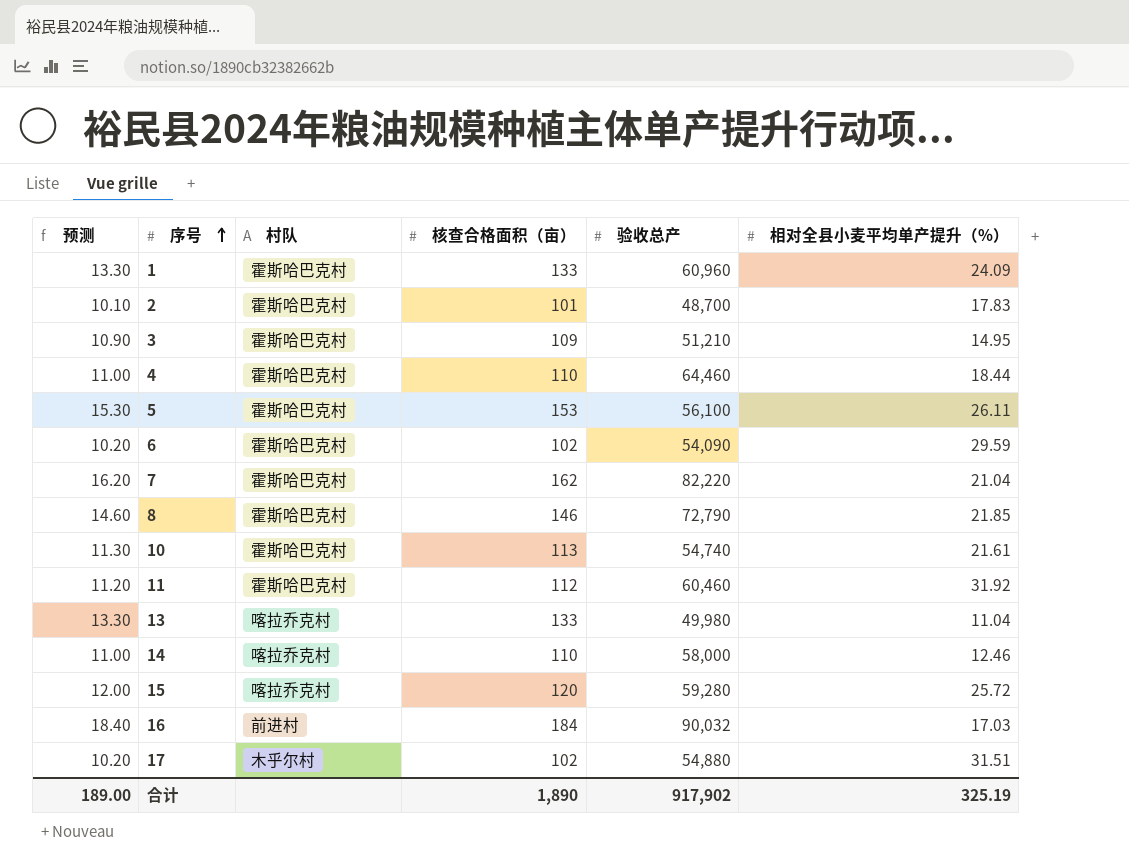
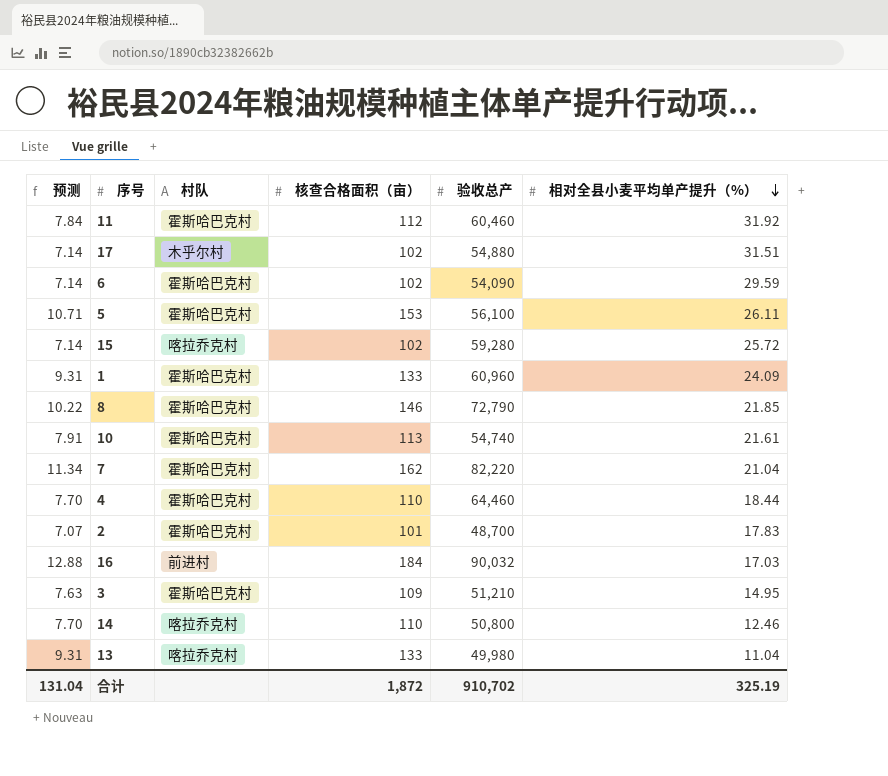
row order: 序号 ascending -> 相对全县小麦平均单产提升（%） descending
column 预测 | formula: [核查合格面积（亩）] * 0.1 -> [核查合格面积（亩）] * 0.07
15 | 核查合格面积（亩）: 120 -> 102
14 | 验收总产: 58,000 -> 50,800
合计 | 预测: 189.00 -> 131.04
合计 | 核查合格面积（亩）: 1,890 -> 1,872
合计 | 验收总产: 917,902 -> 910,702

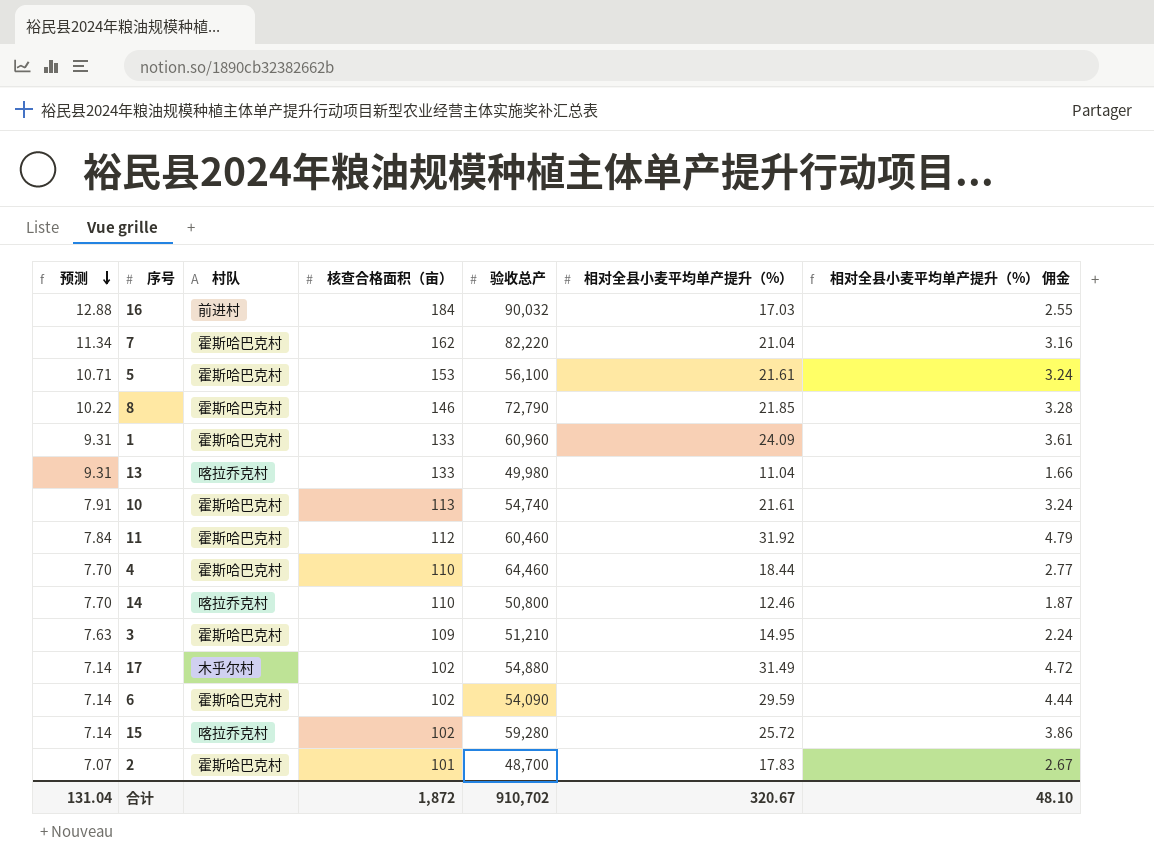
row order: 相对全县小麦平均单产提升（%） descending -> 预测 descending
column 相对全县小麦平均单产提升（%） 佣金 | formula: none -> [相对全县小麦平均单产提升（%）] * 0.15
5 | 相对全县小麦平均单产提升（%）: 26.11 -> 21.61
17 | 相对全县小麦平均单产提升（%）: 31.51 -> 31.49
合计 | 相对全县小麦平均单产提升（%）: 325.19 -> 320.67

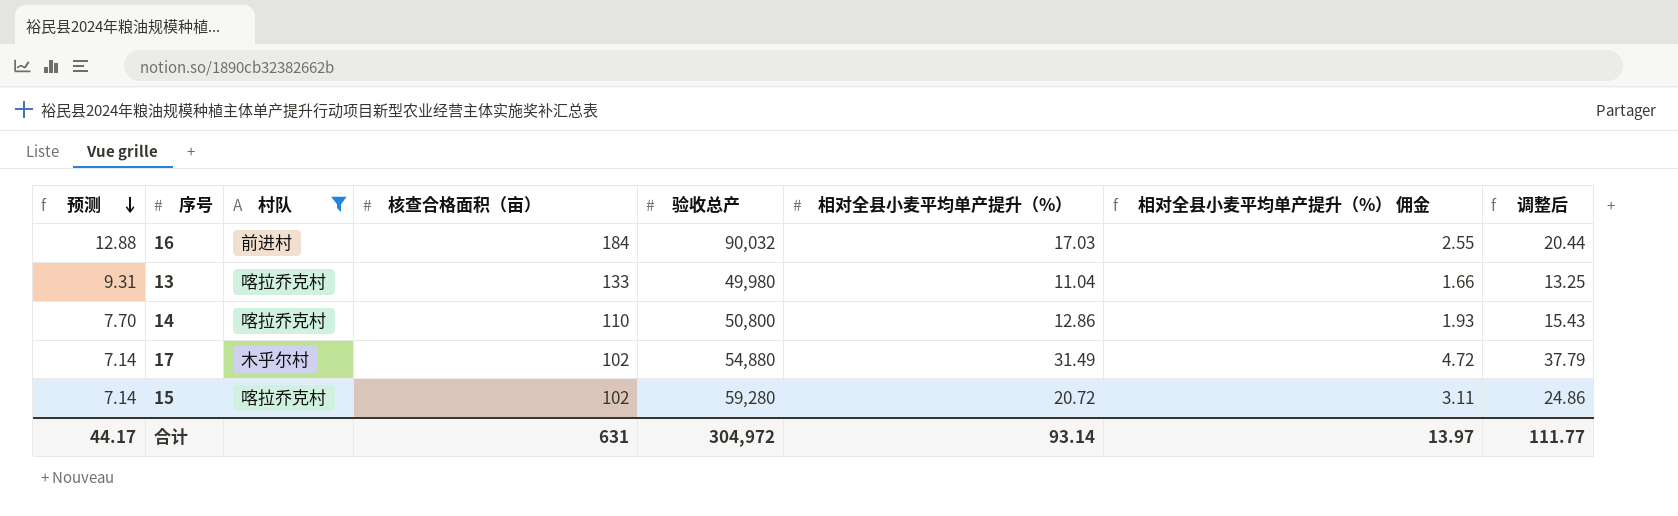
filter: none -> 村队 != 霍斯哈巴克村
column 调整后 | formula: none -> [相对全县小麦平均单产提升（%）] * 1.2
14 | 相对全县小麦平均单产提升（%）: 12.46 -> 12.86
14 | 相对全县小麦平均单产提升（%） 佣金: 1.87 -> 1.93
15 | 相对全县小麦平均单产提升（%）: 25.72 -> 20.72
15 | 相对全县小麦平均单产提升（%） 佣金: 3.86 -> 3.11
合计 | 预测: 131.04 -> 44.17
合计 | 核查合格面积（亩）: 1,872 -> 631
合计 | 验收总产: 910,702 -> 304,972
合计 | 相对全县小麦平均单产提升（%）: 320.67 -> 93.14
合计 | 相对全县小麦平均单产提升（%） 佣金: 48.10 -> 13.97

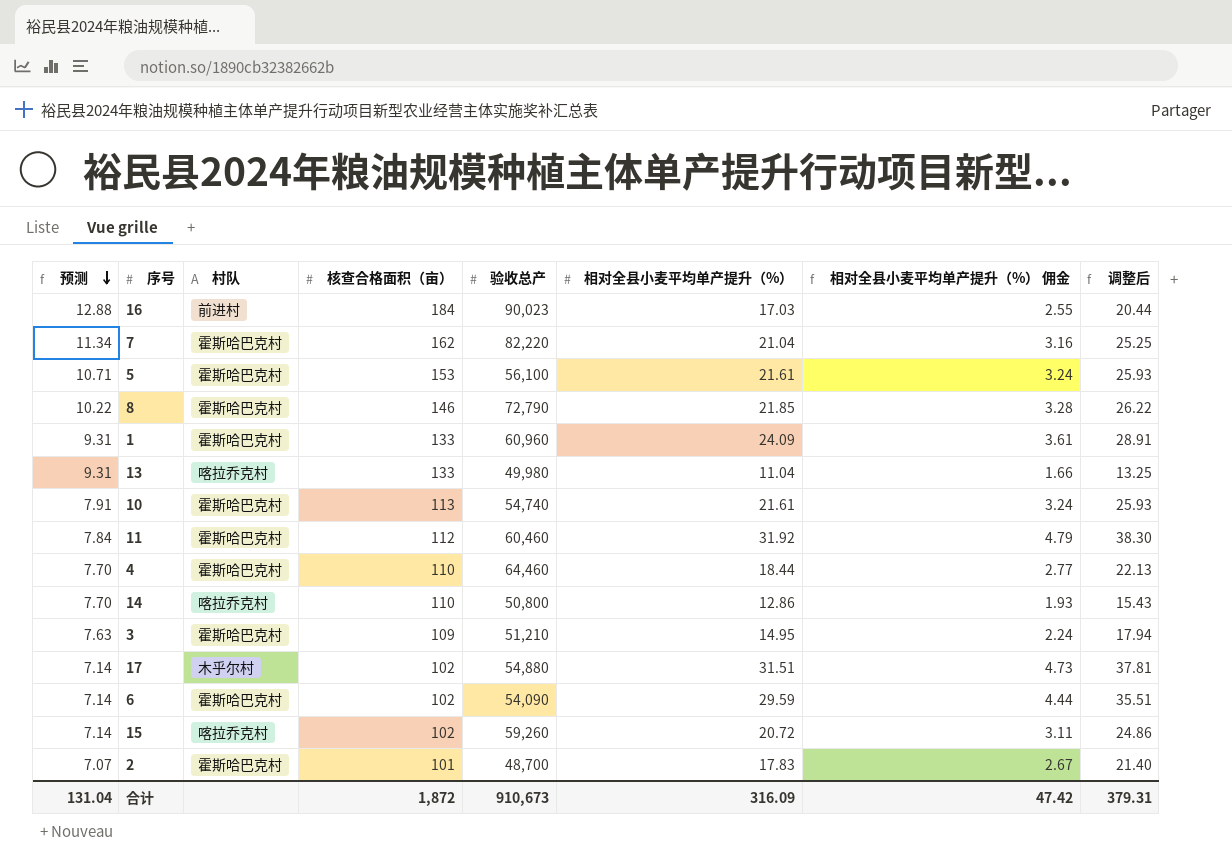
filter: 村队 != 霍斯哈巴克村 -> none
16 | 验收总产: 90,032 -> 90,023
17 | 相对全县小麦平均单产提升（%）: 31.49 -> 31.51
17 | 相对全县小麦平均单产提升（%） 佣金: 4.72 -> 4.73
17 | 调整后: 37.79 -> 37.81
15 | 验收总产: 59,280 -> 59,260
合计 | 预测: 44.17 -> 131.04
合计 | 核查合格面积（亩）: 631 -> 1,872
合计 | 验收总产: 304,972 -> 910,673
合计 | 相对全县小麦平均单产提升（%）: 93.14 -> 316.09
合计 | 相对全县小麦平均单产提升（%） 佣金: 13.97 -> 47.42
合计 | 调整后: 111.77 -> 379.31

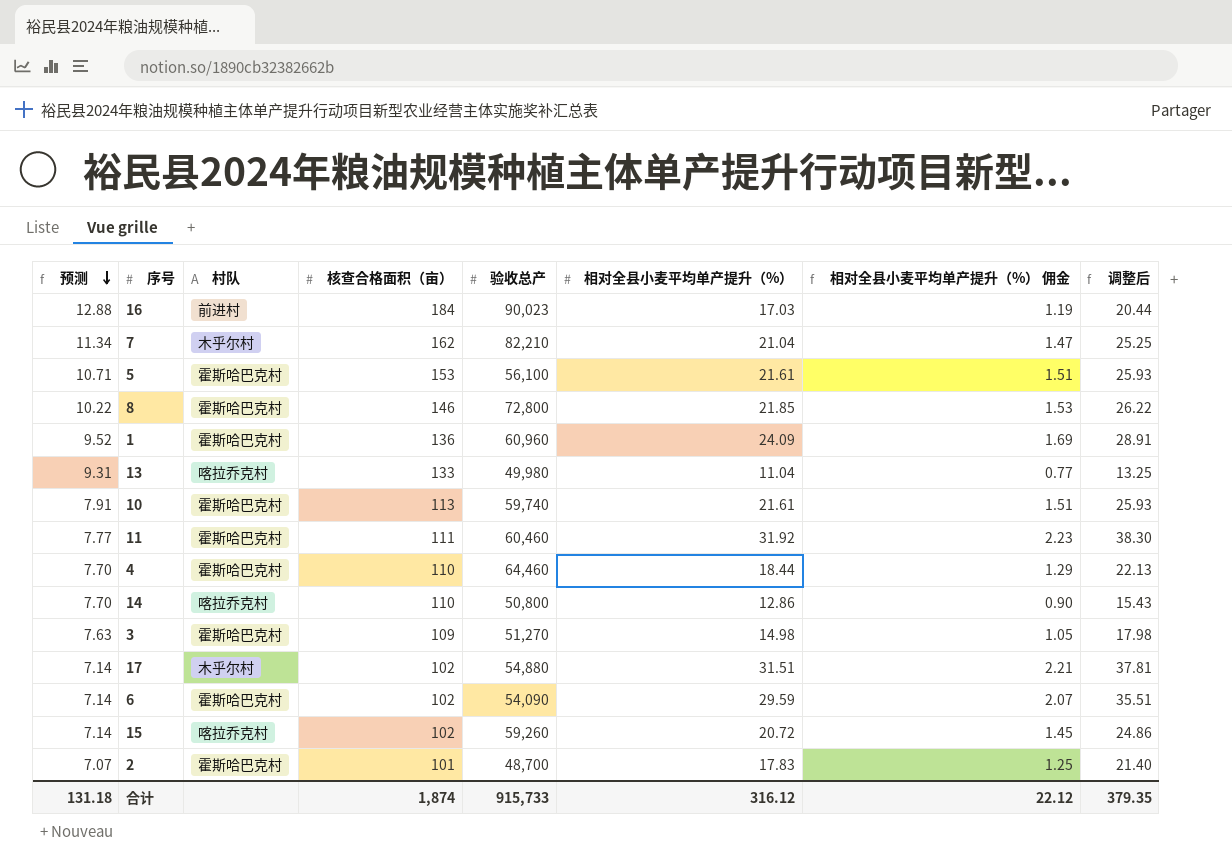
column 相对全县小麦平均单产提升（%） 佣金 | formula: [相对全县小麦平均单产提升（%）] * 0.15 -> [相对全县小麦平均单产提升（%）] * 0.07
7 | 村队: 霍斯哈巴克村 -> 木乎尔村
7 | 验收总产: 82,220 -> 82,210
8 | 验收总产: 72,790 -> 72,800
1 | 预测: 9.31 -> 9.52
1 | 核查合格面积（亩）: 133 -> 136
10 | 验收总产: 54,740 -> 59,740
11 | 预测: 7.84 -> 7.77
11 | 核查合格面积（亩）: 112 -> 111
3 | 验收总产: 51,210 -> 51,270
3 | 相对全县小麦平均单产提升（%）: 14.95 -> 14.98
3 | 调整后: 17.94 -> 17.98
合计 | 预测: 131.04 -> 131.18
合计 | 核查合格面积（亩）: 1,872 -> 1,874
合计 | 验收总产: 910,673 -> 915,733
合计 | 相对全县小麦平均单产提升（%）: 316.09 -> 316.12
合计 | 相对全县小麦平均单产提升（%） 佣金: 47.42 -> 22.12
合计 | 调整后: 379.31 -> 379.35

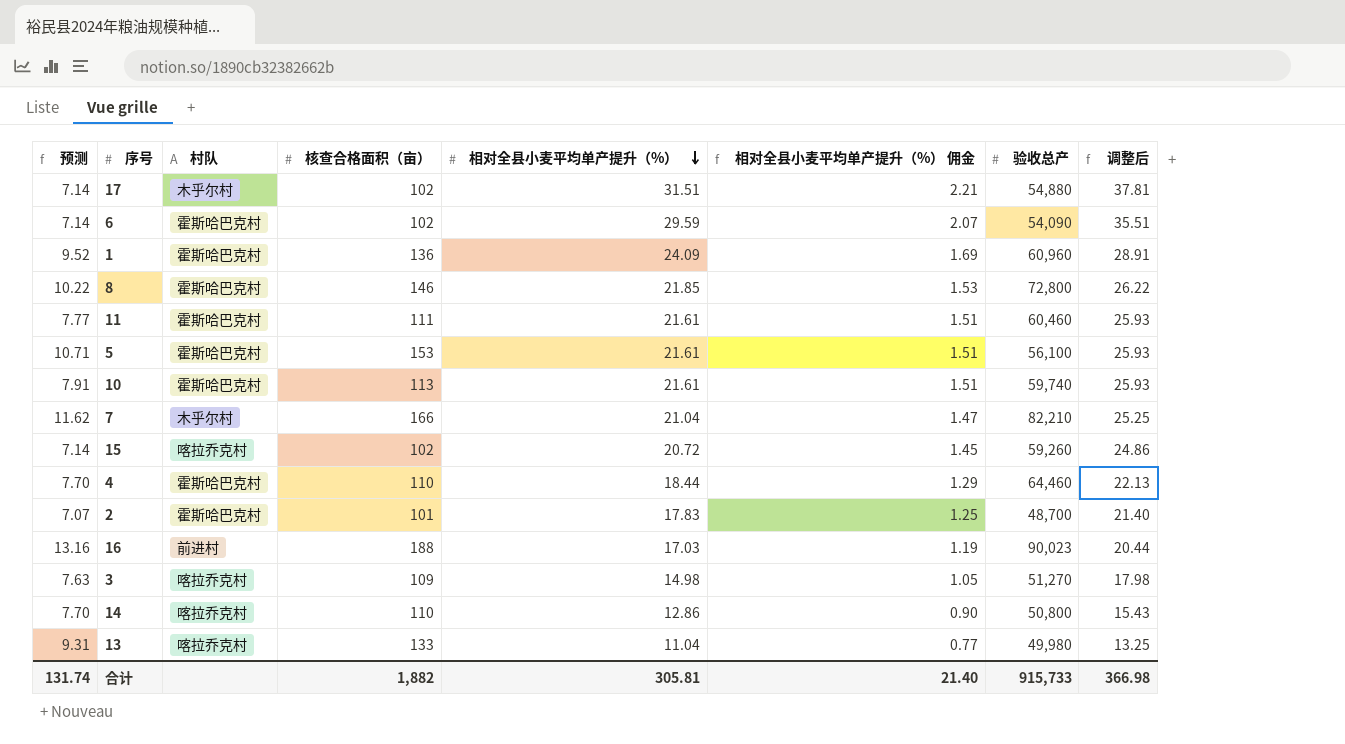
row order: 预测 descending -> 相对全县小麦平均单产提升（%） descending
column 验收总产 | position: 5 -> 7
11 | 相对全县小麦平均单产提升（%）: 31.92 -> 21.61
11 | 相对全县小麦平均单产提升（%） 佣金: 2.23 -> 1.51
11 | 调整后: 38.30 -> 25.93
7 | 预测: 11.34 -> 11.62
7 | 核查合格面积（亩）: 162 -> 166
16 | 预测: 12.88 -> 13.16
16 | 核查合格面积（亩）: 184 -> 188
3 | 村队: 霍斯哈巴克村 -> 喀拉乔克村
合计 | 预测: 131.18 -> 131.74
合计 | 核查合格面积（亩）: 1,874 -> 1,882
合计 | 相对全县小麦平均单产提升（%）: 316.12 -> 305.81
合计 | 相对全县小麦平均单产提升（%） 佣金: 22.12 -> 21.40
合计 | 调整后: 379.35 -> 366.98

